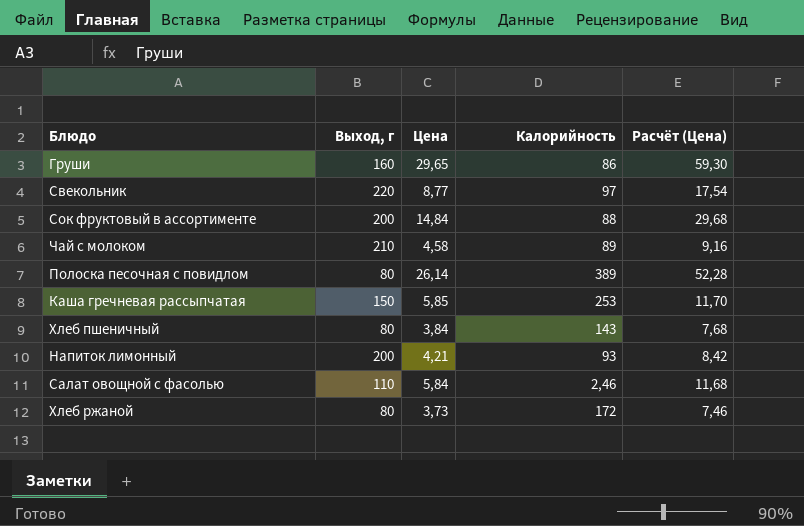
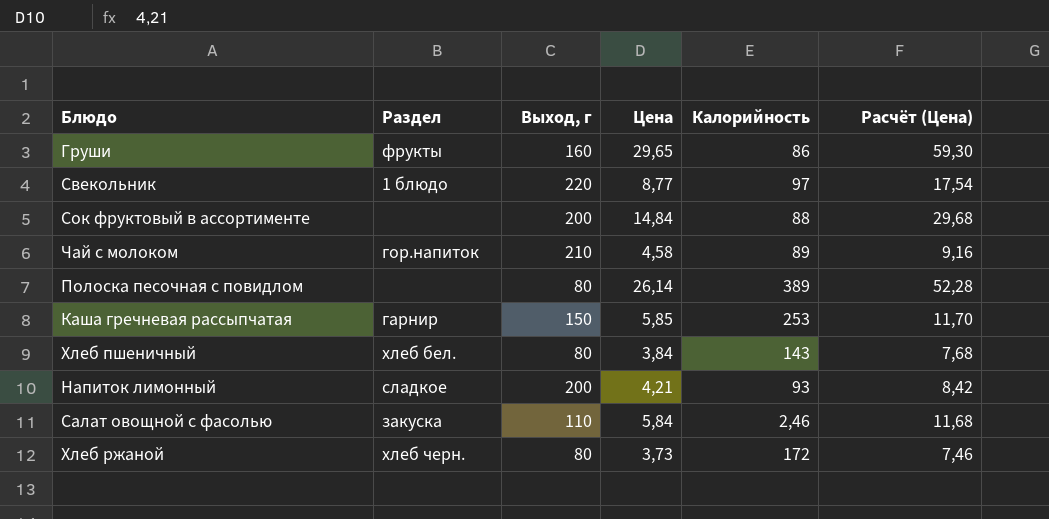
column Раздел | position: none -> 2

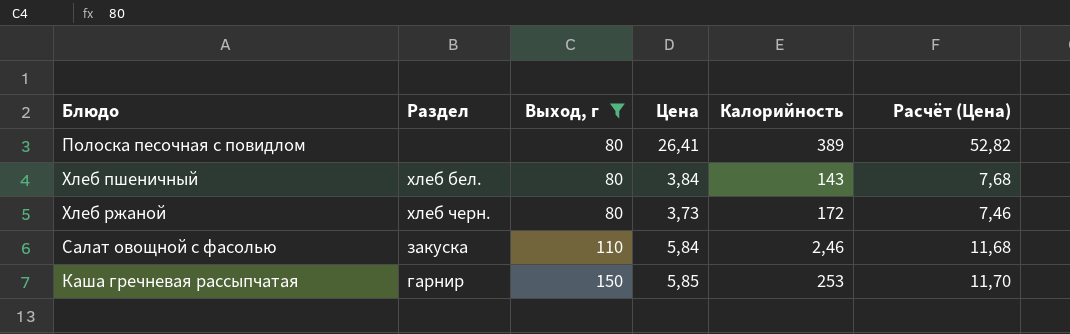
filter: none -> Выход, г <= 150
row order: none -> Выход, г ascending
Полоска песочная с повидлом | Цена: 26,14 -> 26,41
Полоска песочная с повидлом | Расчёт (Цена): 52,28 -> 52,82

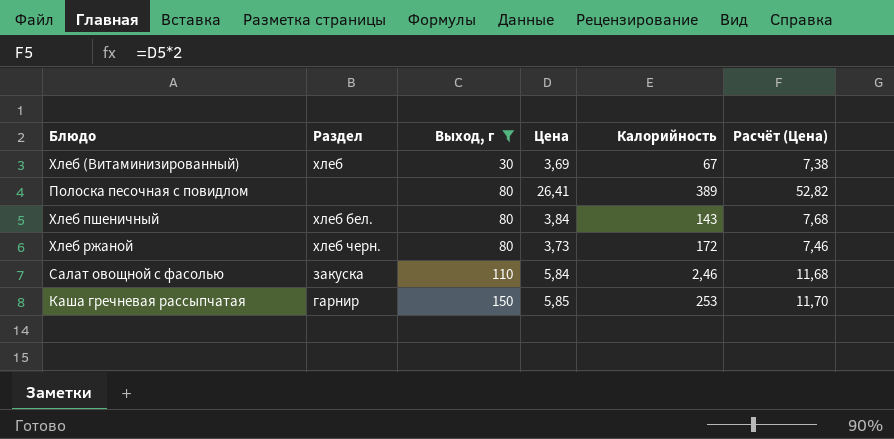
row Хлеб (Витаминизированный): none -> хлеб | 30 | 3,69 | 67 | 7,38

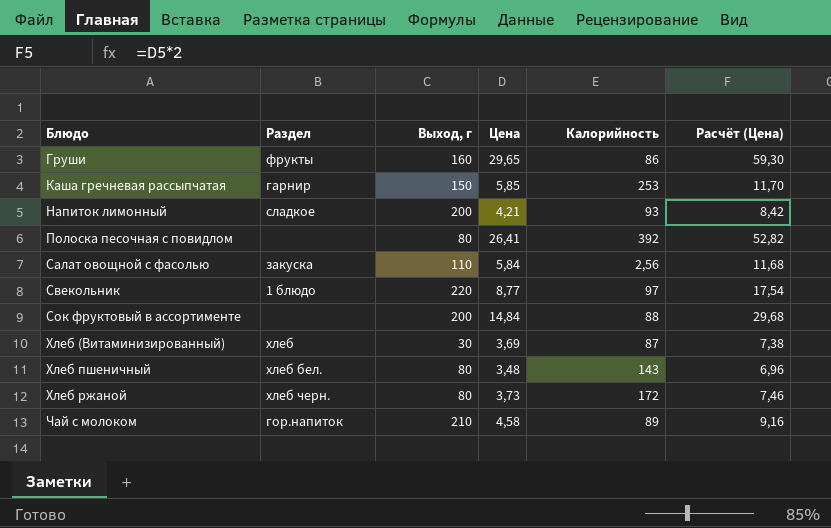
filter: Выход, г <= 150 -> none
row order: Выход, г ascending -> Блюдо ascending
Полоска песочная с повидлом | Калорийность: 389 -> 392
Салат овощной с фасолью | Калорийность: 2,46 -> 2,56
Хлеб (Витаминизированный) | Калорийность: 67 -> 87
Хлеб пшеничный | Цена: 3,84 -> 3,48
Хлеб пшеничный | Расчёт (Цена): 7,68 -> 6,96

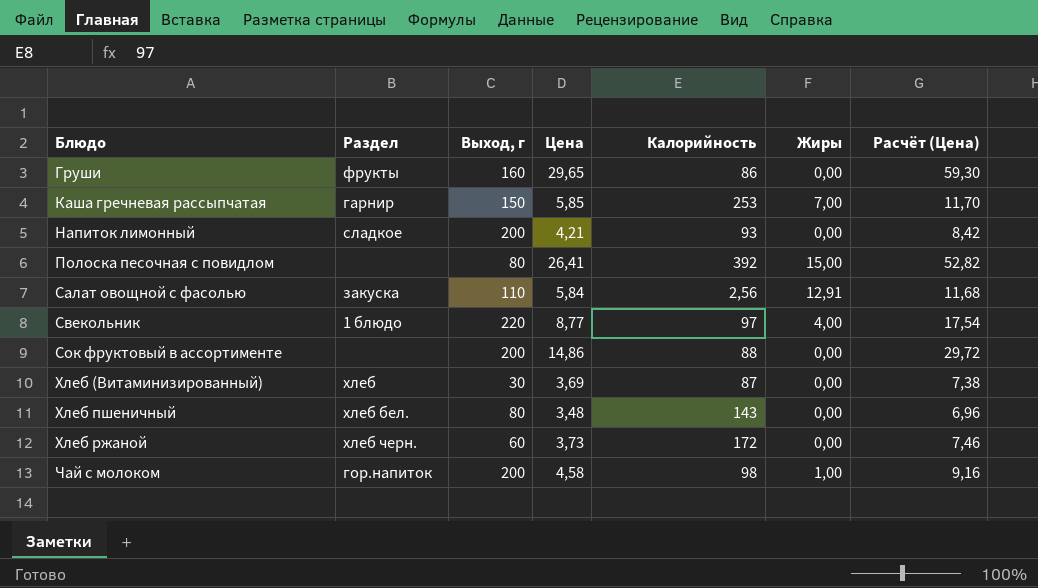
column Жиры | position: none -> 6
Сок фруктовый в ассортименте | Цена: 14,84 -> 14,86
Сок фруктовый в ассортименте | Расчёт (Цена): 29,68 -> 29,72
Хлеб ржаной | Выход, г: 80 -> 60
Чай с молоком | Выход, г: 210 -> 200
Чай с молоком | Калорийность: 89 -> 98

